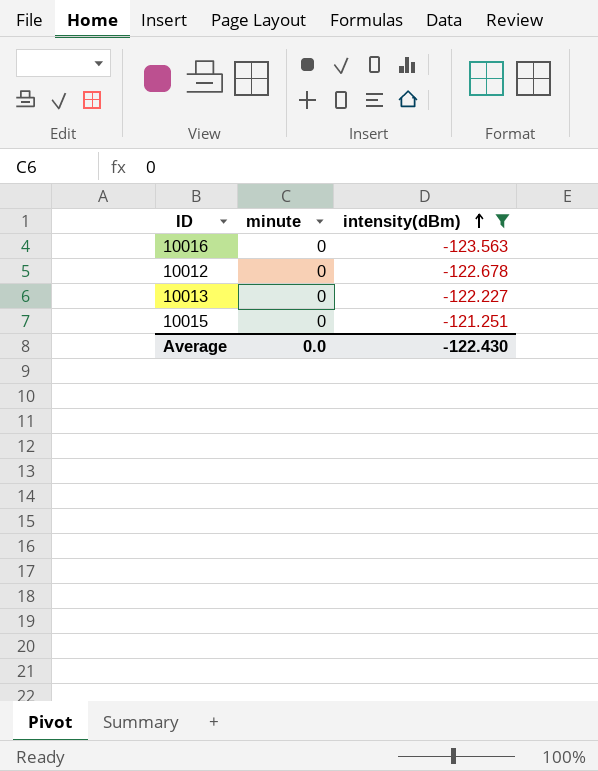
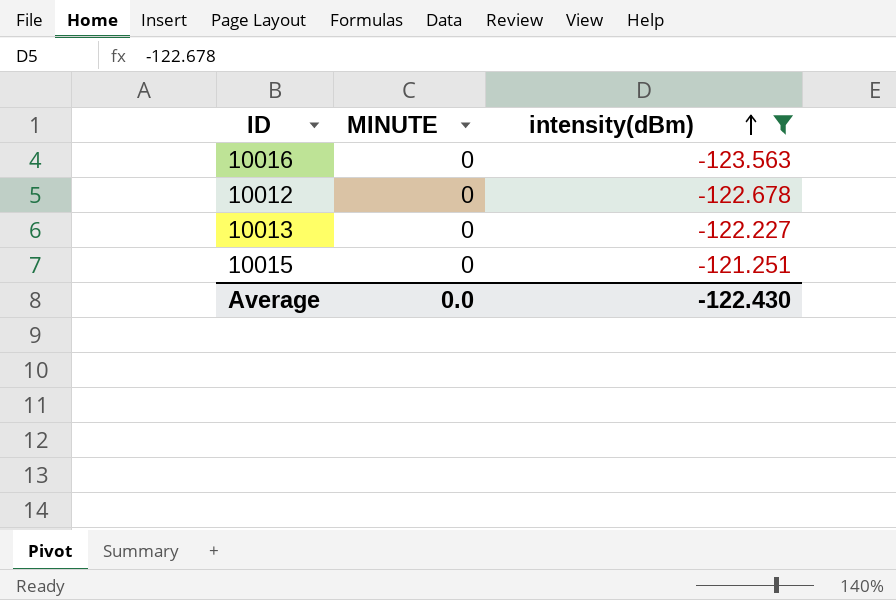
column name: minute -> MINUTE

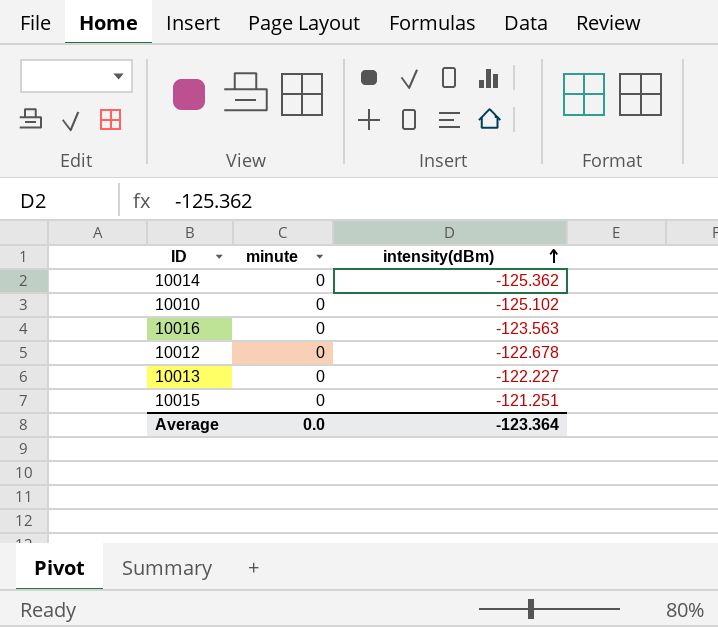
filter: intensity(dBm) >= -123.563 -> none
column name: MINUTE -> minute
Average | intensity(dBm): -122.430 -> -123.364

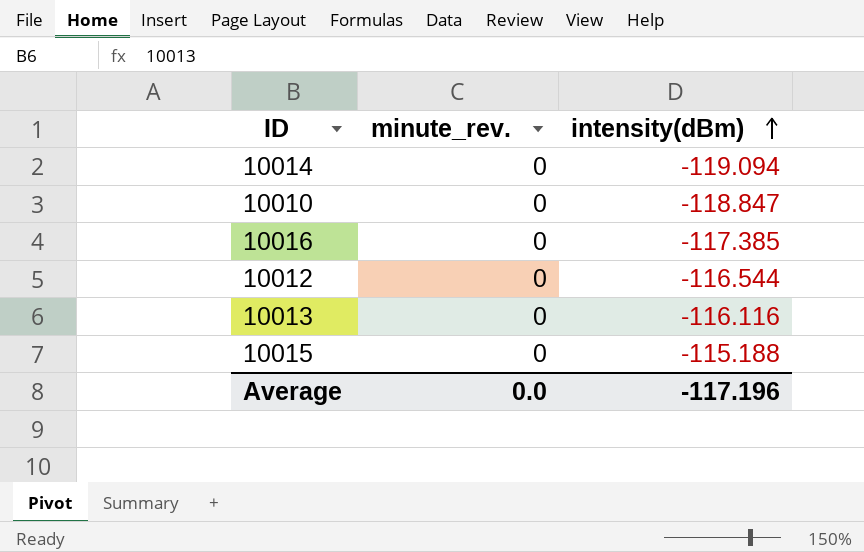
column name: minute -> minute_rev.
10014 | intensity(dBm): -125.362 -> -119.094
10010 | intensity(dBm): -125.102 -> -118.847
10016 | intensity(dBm): -123.563 -> -117.385
10012 | intensity(dBm): -122.678 -> -116.544
10013 | intensity(dBm): -122.227 -> -116.116
10015 | intensity(dBm): -121.251 -> -115.188
Average | intensity(dBm): -123.364 -> -117.196

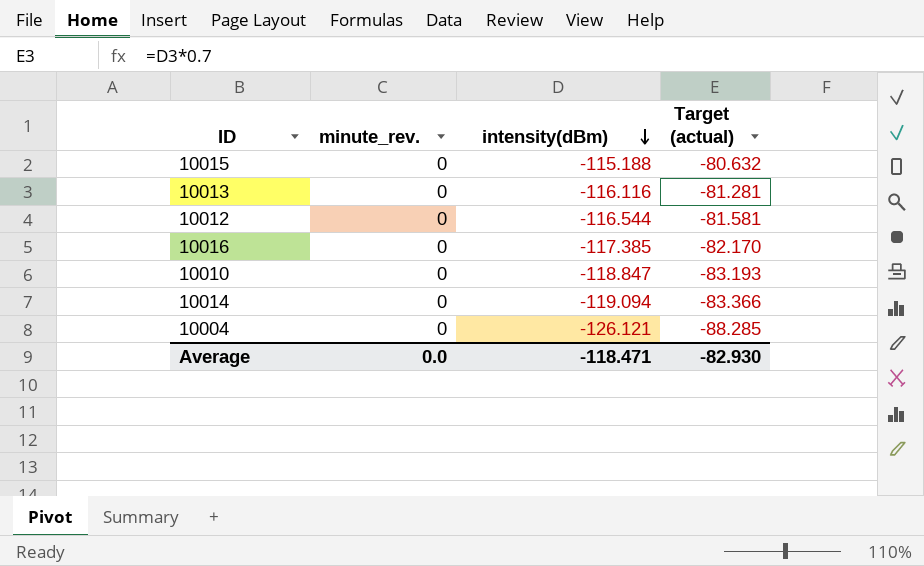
row order: intensity(dBm) ascending -> intensity(dBm) descending
column Target (actual) | formula: none -> [intensity(dBm)] * 0.7
row 10004: none -> 0 | -126.121 | -88.285
Average | intensity(dBm): -117.196 -> -118.471

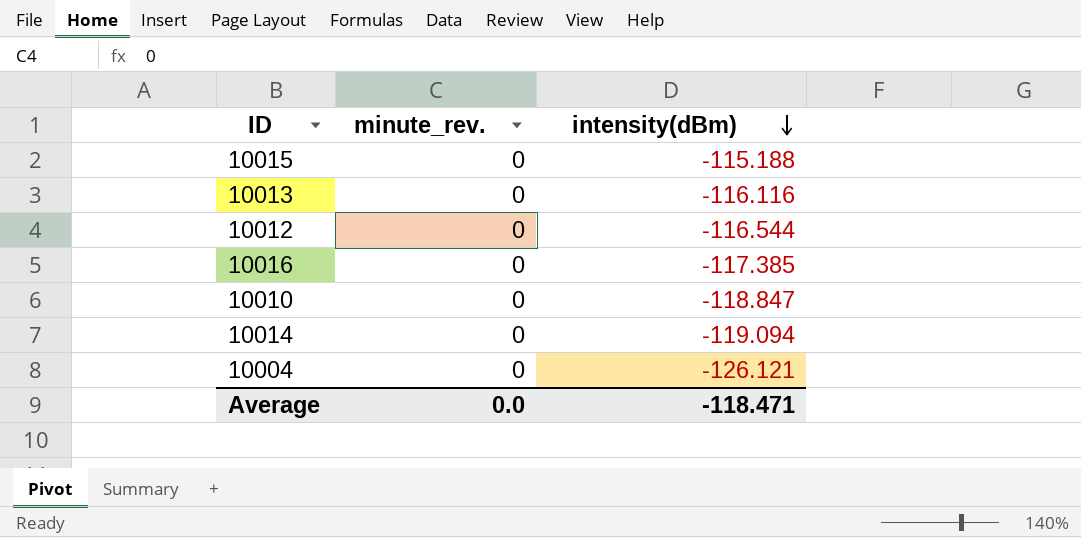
column Target (actual) | formula: [intensity(dBm)] * 0.7 -> none

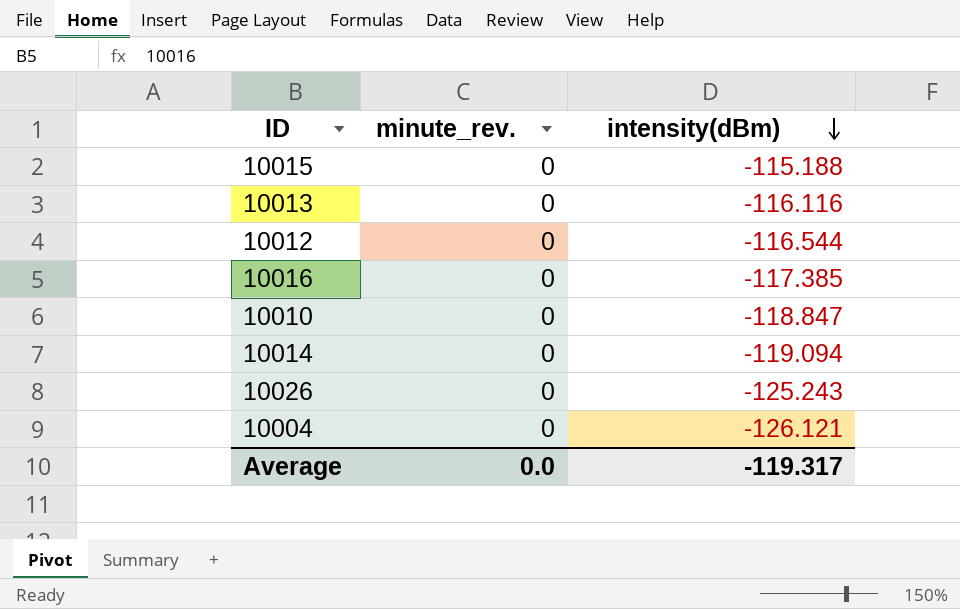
row 10026: none -> 0 | -125.243
Average | intensity(dBm): -118.471 -> -119.317

